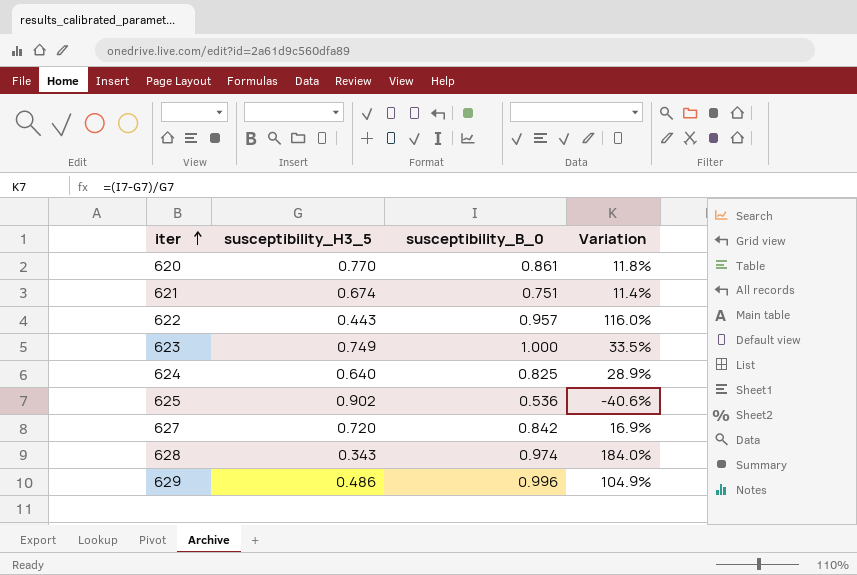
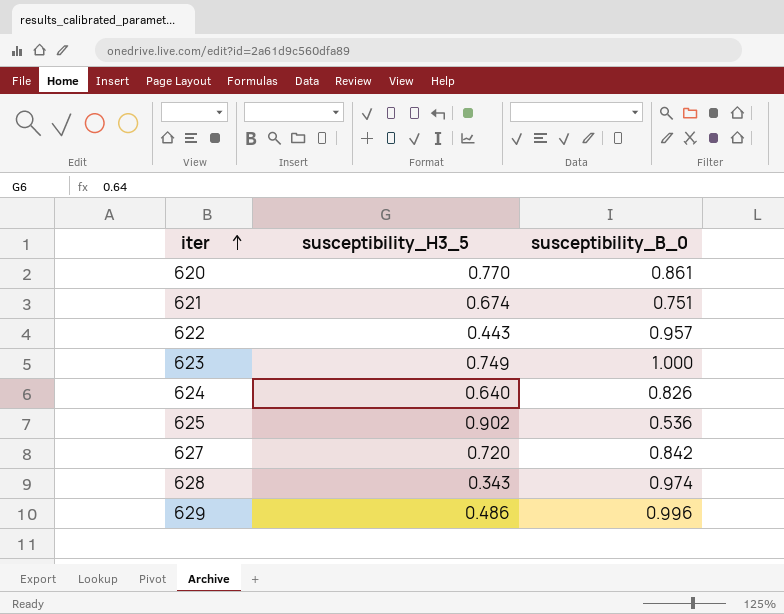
column Variation | formula: ([susceptibility_B_0] - [susceptibility_H3_5]) / [susceptibility_H3_5] -> none
624 | susceptibility_B_0: 0.825 -> 0.826

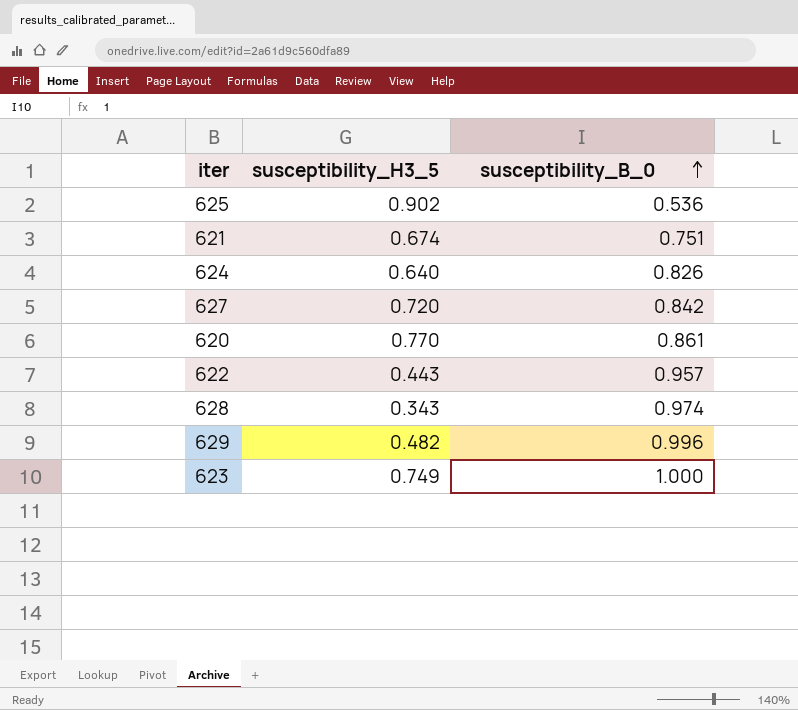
row order: iter ascending -> susceptibility_B_0 ascending
629 | susceptibility_H3_5: 0.486 -> 0.482

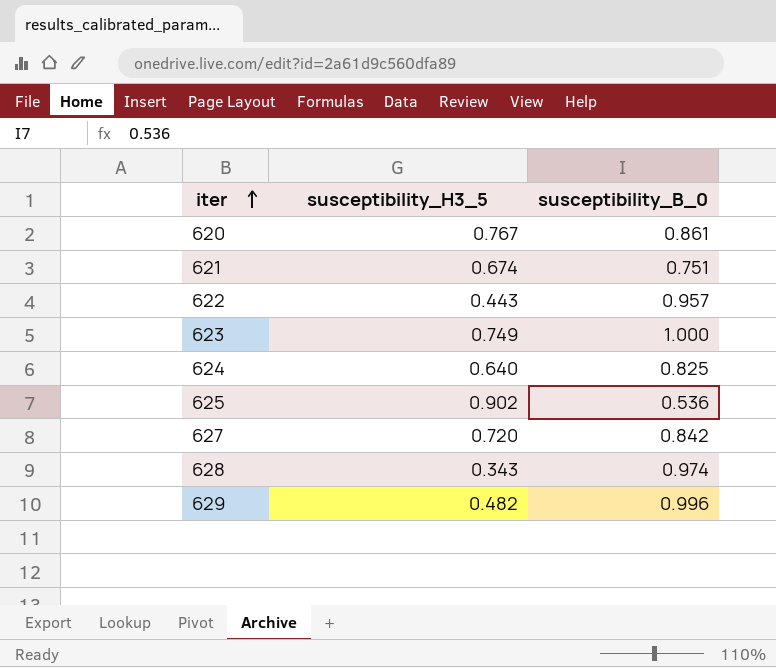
row order: susceptibility_B_0 ascending -> iter ascending
620 | susceptibility_H3_5: 0.770 -> 0.767
624 | susceptibility_B_0: 0.826 -> 0.825

